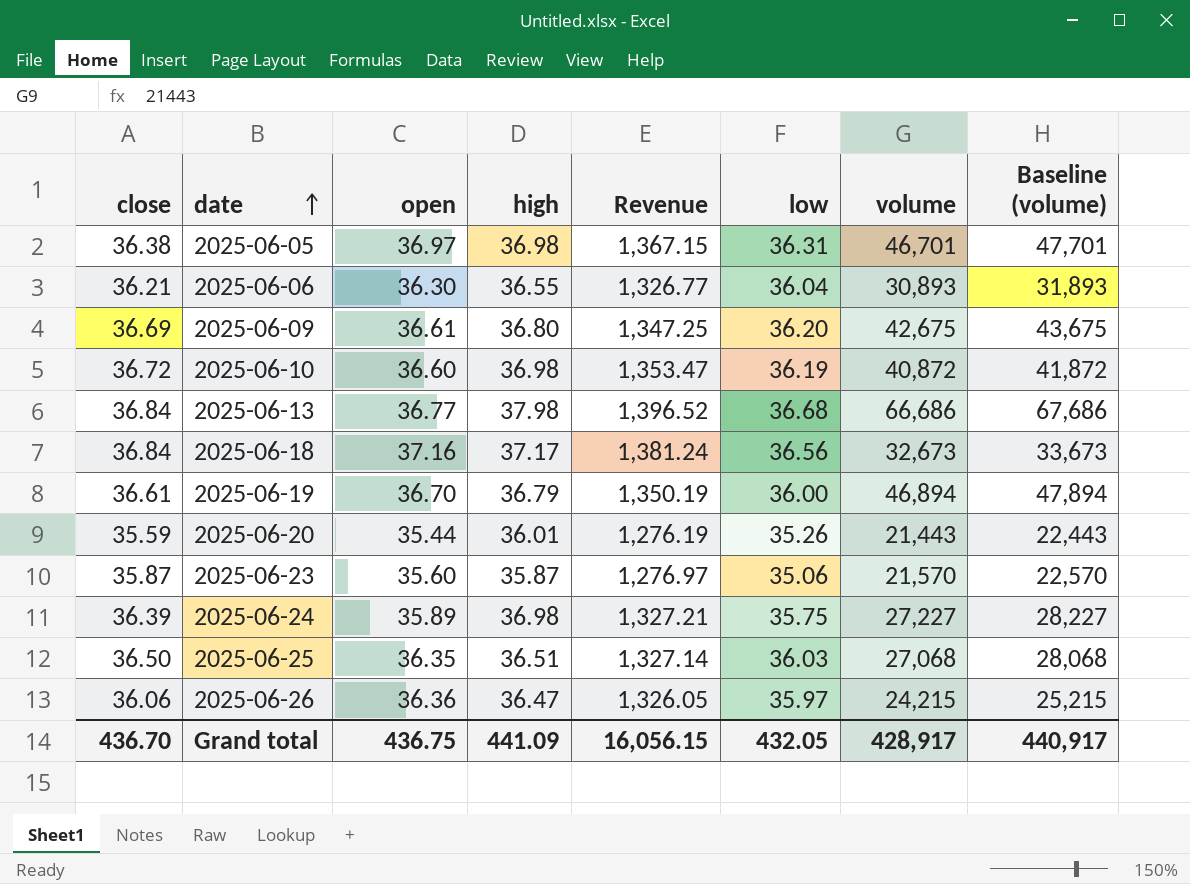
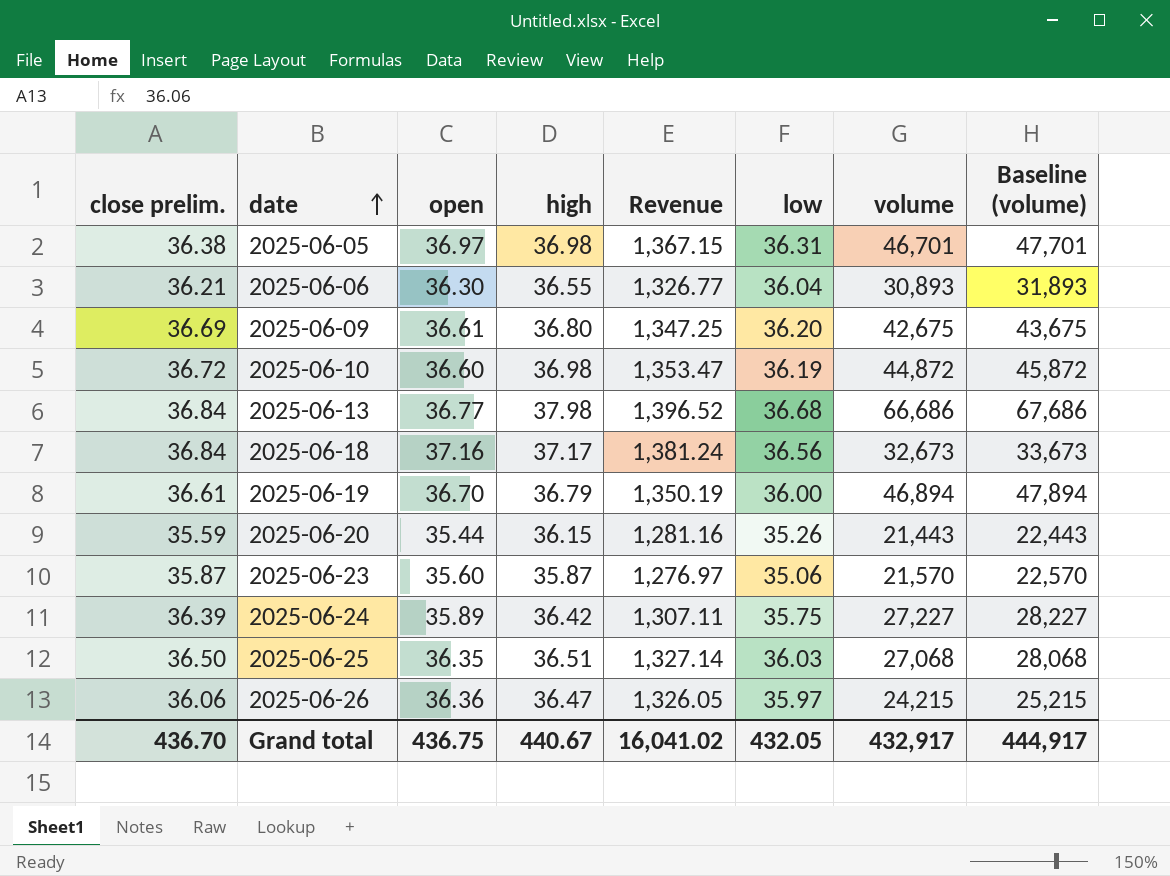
column name: close -> close prelim.
2025-06-10 | volume: 40,872 -> 44,872
2025-06-10 | Baseline (volume): 41,872 -> 45,872
2025-06-20 | high: 36.01 -> 36.15
2025-06-20 | Revenue: 1,276.19 -> 1,281.16
2025-06-24 | high: 36.98 -> 36.42
2025-06-24 | Revenue: 1,327.21 -> 1,307.11
Grand total | high: 441.09 -> 440.67
Grand total | Revenue: 16,056.15 -> 16,041.02
Grand total | volume: 428,917 -> 432,917
Grand total | Baseline (volume): 440,917 -> 444,917

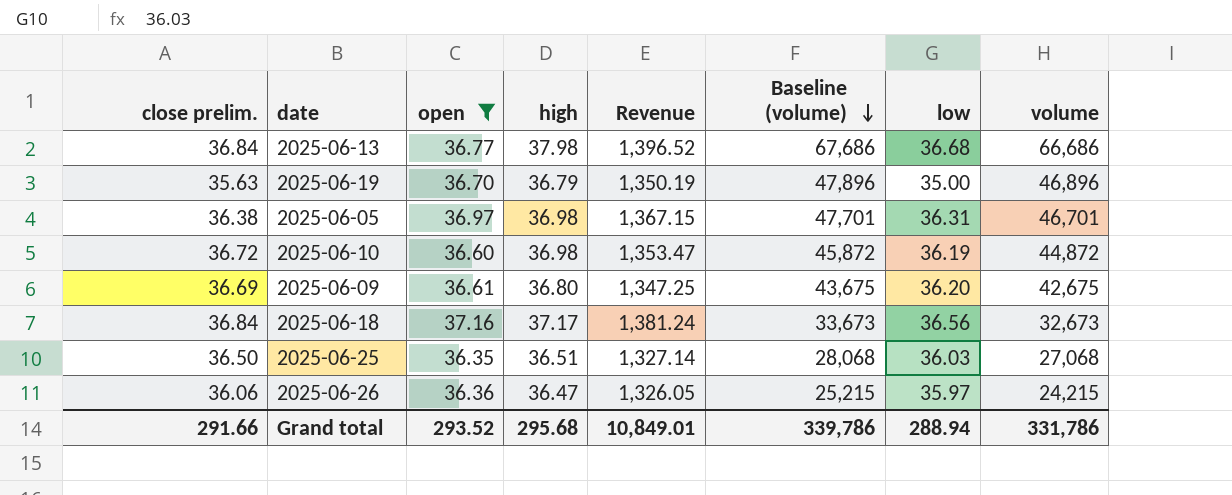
filter: none -> open >= 36.35
row order: date ascending -> Baseline (volume) descending
column Baseline (volume) | position: 8 -> 6
2025-06-19 | close prelim.: 36.61 -> 35.63
2025-06-19 | Baseline (volume): 47,894 -> 47,896
2025-06-19 | low: 36.00 -> 35.00
2025-06-19 | volume: 46,894 -> 46,896
Grand total | close prelim.: 436.70 -> 291.66
Grand total | open: 436.75 -> 293.52
Grand total | high: 440.67 -> 295.68
Grand total | Revenue: 16,041.02 -> 10,849.01
Grand total | Baseline (volume): 444,917 -> 339,786
Grand total | low: 432.05 -> 288.94
Grand total | volume: 432,917 -> 331,786

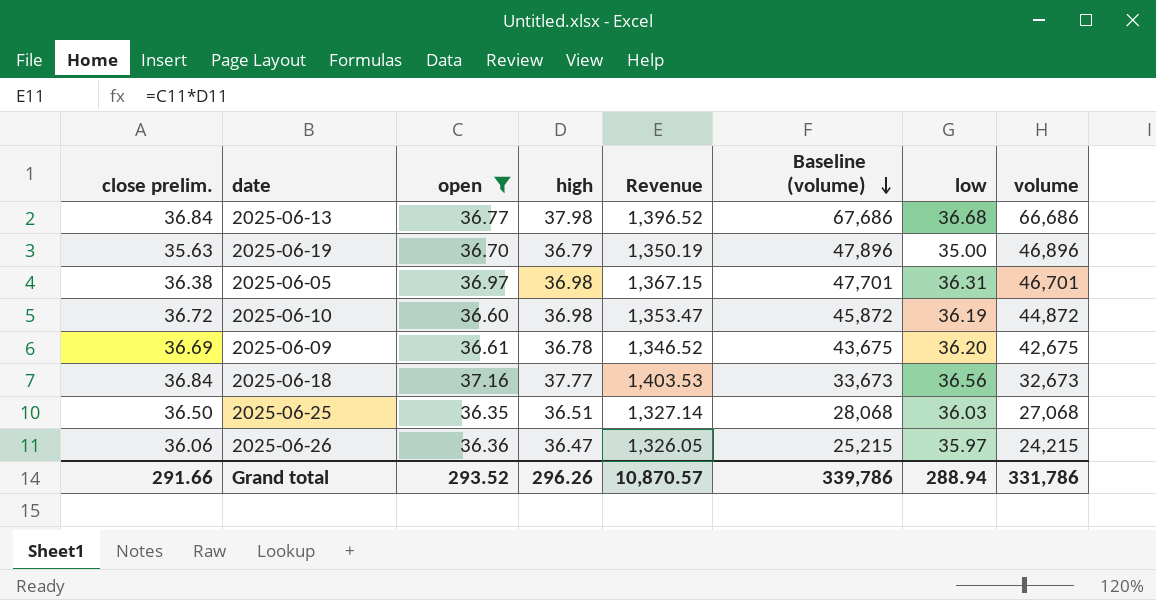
2025-06-09 | high: 36.80 -> 36.78
2025-06-09 | Revenue: 1,347.25 -> 1,346.52
2025-06-18 | high: 37.17 -> 37.77
2025-06-18 | Revenue: 1,381.24 -> 1,403.53
Grand total | high: 295.68 -> 296.26
Grand total | Revenue: 10,849.01 -> 10,870.57

